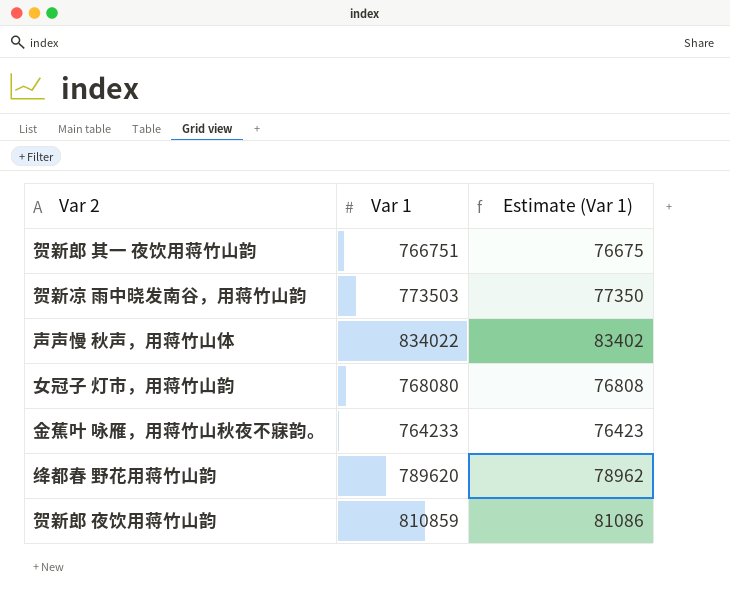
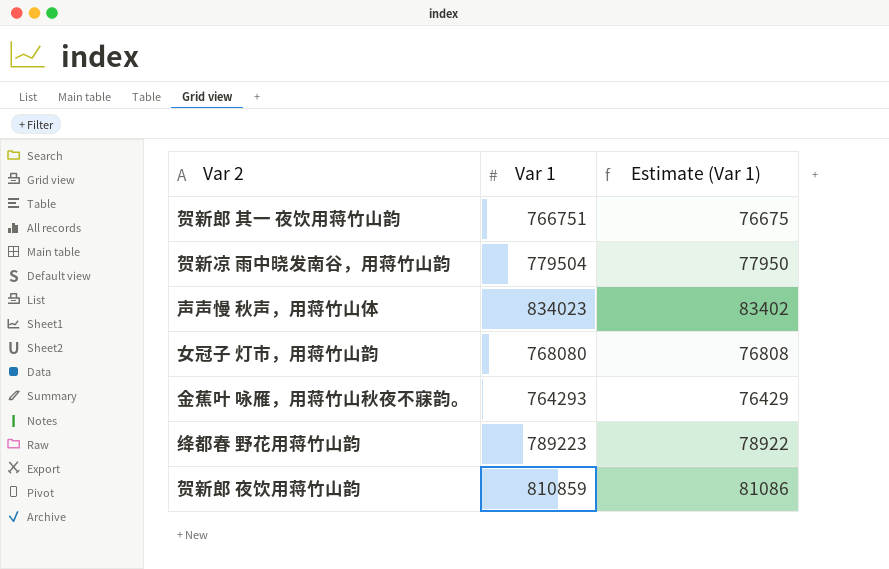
贺新凉 雨中晓发南谷，用蒋竹山韵 | Var 1: 773503 -> 779504
贺新凉 雨中晓发南谷，用蒋竹山韵 | Estimate (Var 1): 77350 -> 77950
声声慢 秋声，用蒋竹山体 | Var 1: 834022 -> 834023
金蕉叶 咏雁，用蒋竹山秋夜不寐韵。 | Var 1: 764233 -> 764293
金蕉叶 咏雁，用蒋竹山秋夜不寐韵。 | Estimate (Var 1): 76423 -> 76429
绛都春 野花用蒋竹山韵 | Var 1: 789620 -> 789223
绛都春 野花用蒋竹山韵 | Estimate (Var 1): 78962 -> 78922

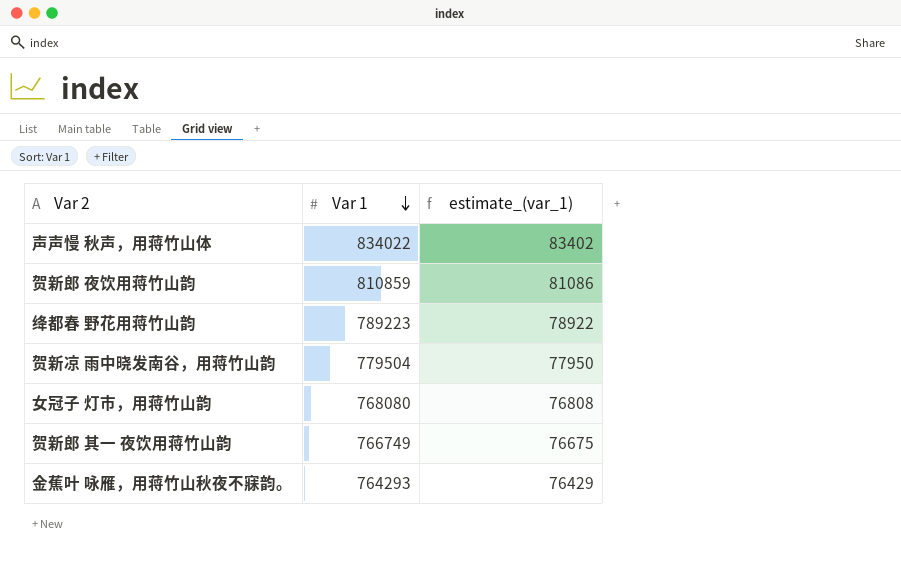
row order: none -> Var 1 descending
column name: Estimate (Var 1) -> estimate_(var_1)
声声慢 秋声，用蒋竹山体 | Var 1: 834023 -> 834022
贺新郎 其一 夜饮用蒋竹山韵 | Var 1: 766751 -> 766749

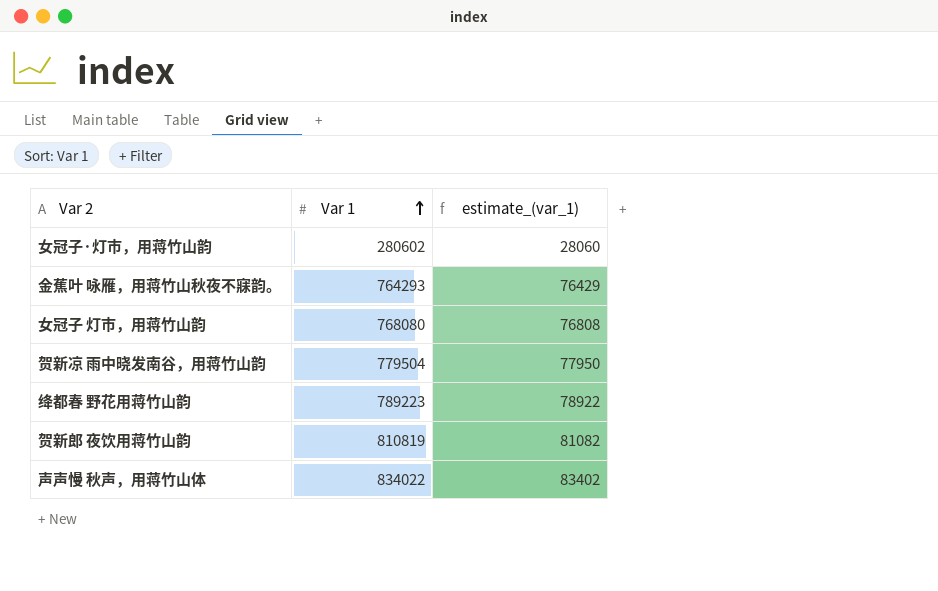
row order: Var 1 descending -> Var 1 ascending
row 贺新郎 其一 夜饮用蒋竹山韵: 766749 | 76675 -> none
row 女冠子·灯市，用蒋竹山韵: none -> 280602 | 28060
贺新郎 夜饮用蒋竹山韵 | Var 1: 810859 -> 810819
贺新郎 夜饮用蒋竹山韵 | estimate_(var_1): 81086 -> 81082

